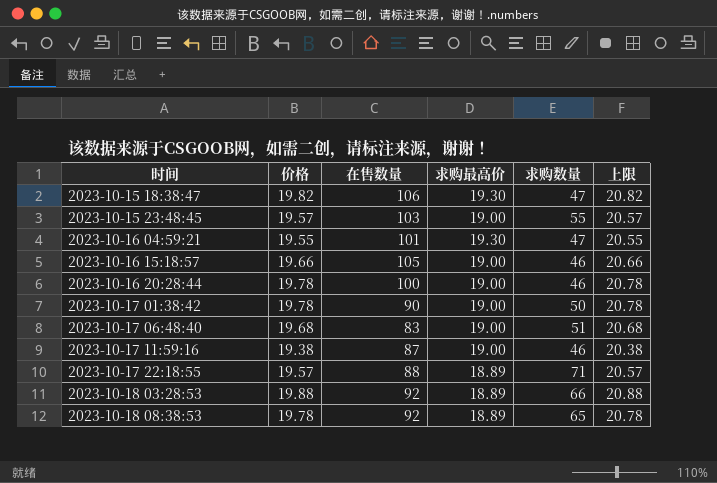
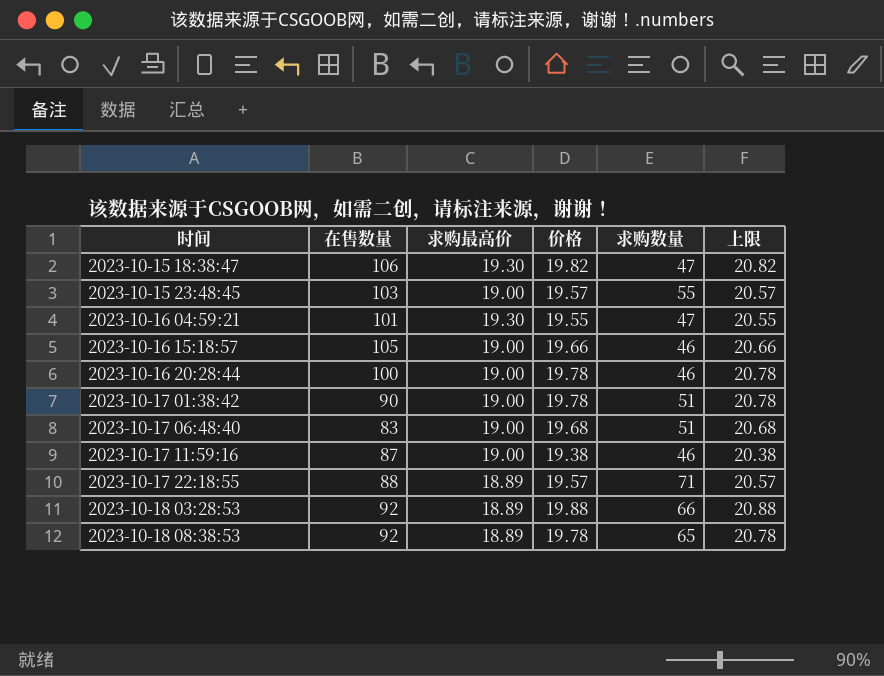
column 价格 | position: 2 -> 4
2023-10-17 01:38:42 | 求购数量: 50 -> 51

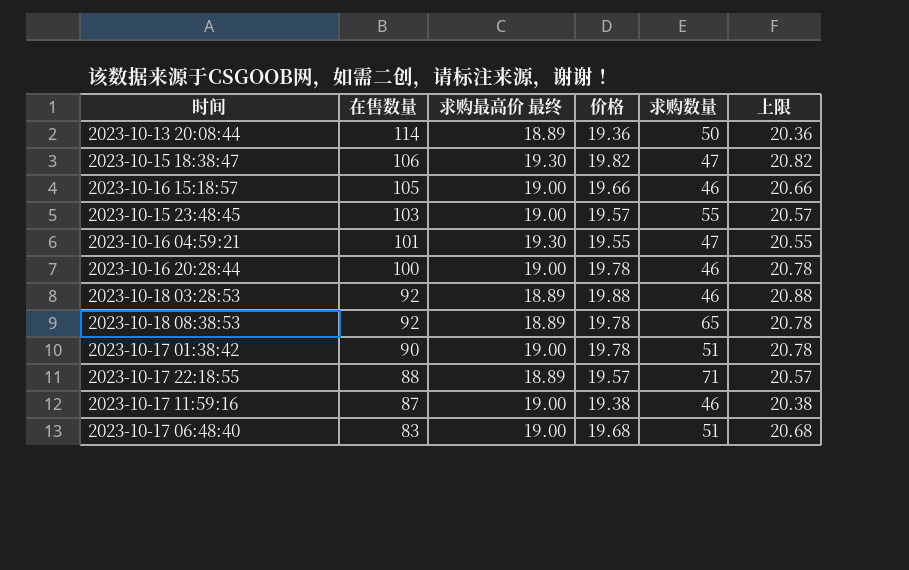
row order: 时间 ascending -> 在售数量 descending
column name: 求购最高价 -> 求购最高价 最终
row 2023-10-13 20:08:44: none -> 114 | 18.89 | 19.36 | 50 | 20.36
2023-10-18 03:28:53 | 求购数量: 66 -> 46

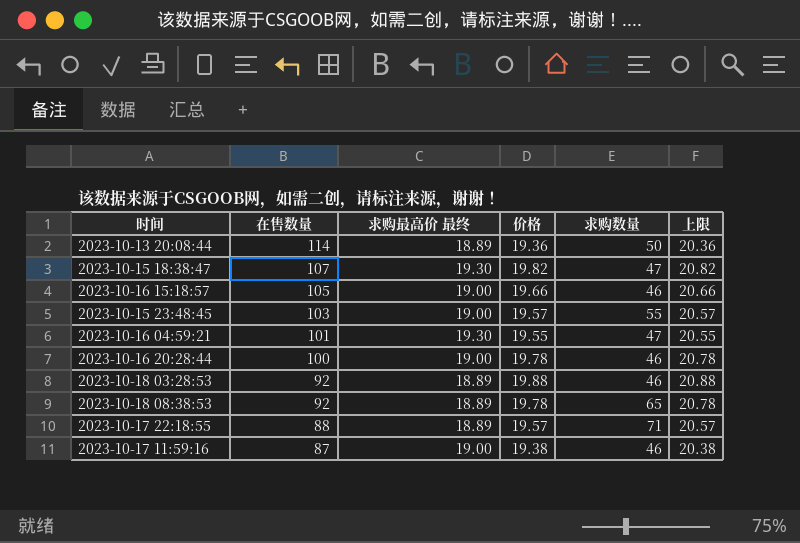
row 2023-10-17 01:38:42: 90 | 19.00 | 19.78 | 51 | 20.78 -> none
row 2023-10-17 06:48:40: 83 | 19.00 | 19.68 | 51 | 20.68 -> none
2023-10-15 18:38:47 | 在售数量: 106 -> 107

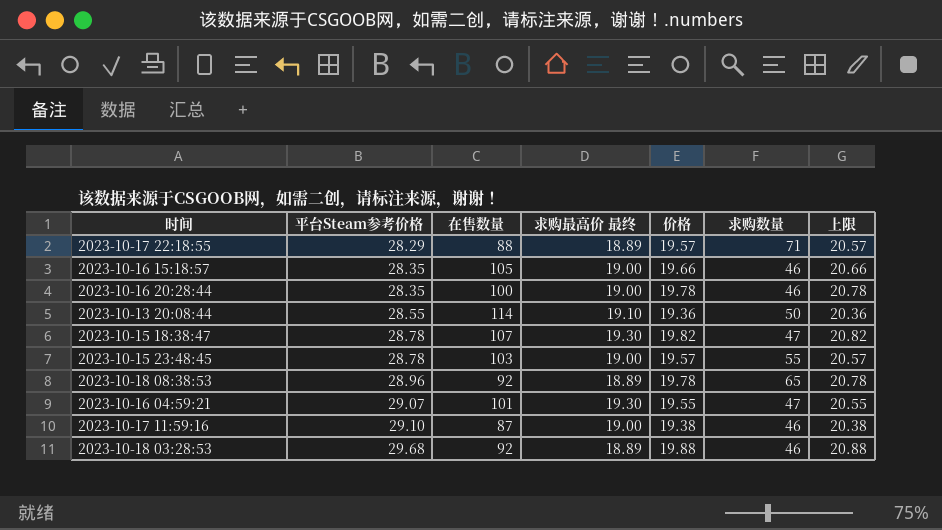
row order: 在售数量 descending -> 平台Steam参考价格 ascending
column 平台Steam参考价格 | position: none -> 2
2023-10-13 20:08:44 | 求购最高价 最终: 18.89 -> 19.10

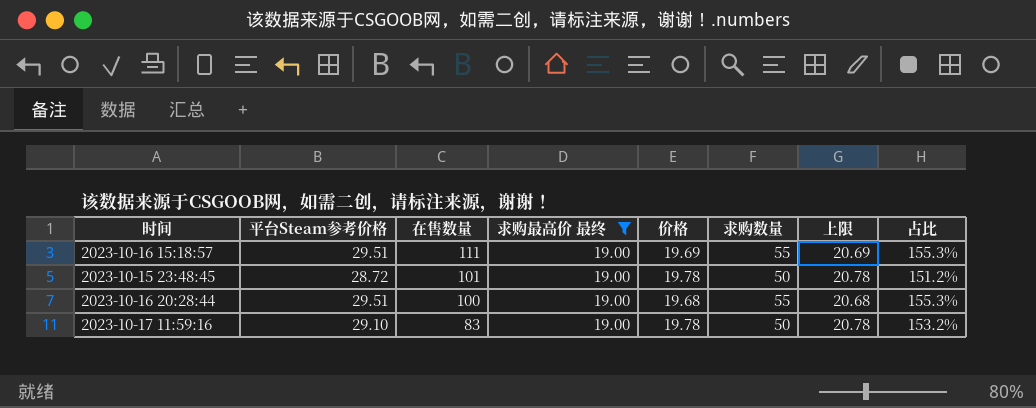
filter: none -> 求购最高价 最终 = 19.00
row order: 平台Steam参考价格 ascending -> 在售数量 descending
column 占比 | formula: none -> [平台Steam参考价格] / [求购最高价 最终]
2023-10-16 15:18:57 | 平台Steam参考价格: 28.35 -> 29.51
2023-10-16 15:18:57 | 在售数量: 105 -> 111
2023-10-16 15:18:57 | 价格: 19.66 -> 19.69
2023-10-16 15:18:57 | 求购数量: 46 -> 55
2023-10-16 15:18:57 | 上限: 20.66 -> 20.69
2023-10-15 23:48:45 | 平台Steam参考价格: 28.78 -> 28.72
2023-10-15 23:48:45 | 在售数量: 103 -> 101
2023-10-15 23:48:45 | 价格: 19.57 -> 19.78
2023-10-15 23:48:45 | 求购数量: 55 -> 50
2023-10-15 23:48:45 | 上限: 20.57 -> 20.78
2023-10-16 20:28:44 | 平台Steam参考价格: 28.35 -> 29.51
2023-10-16 20:28:44 | 价格: 19.78 -> 19.68
2023-10-16 20:28:44 | 求购数量: 46 -> 55
2023-10-16 20:28:44 | 上限: 20.78 -> 20.68
2023-10-17 11:59:16 | 在售数量: 87 -> 83
2023-10-17 11:59:16 | 价格: 19.38 -> 19.78
2023-10-17 11:59:16 | 求购数量: 46 -> 50
2023-10-17 11:59:16 | 上限: 20.38 -> 20.78

